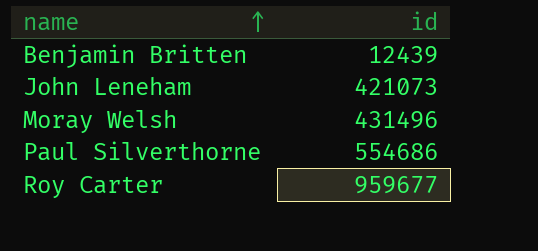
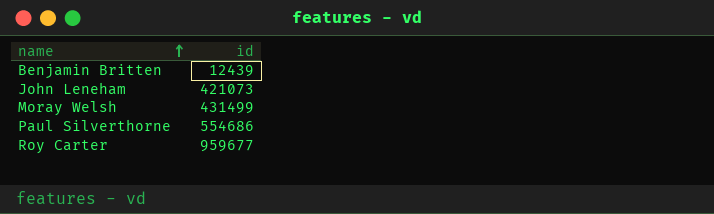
Moray Welsh | id: 431496 -> 431499

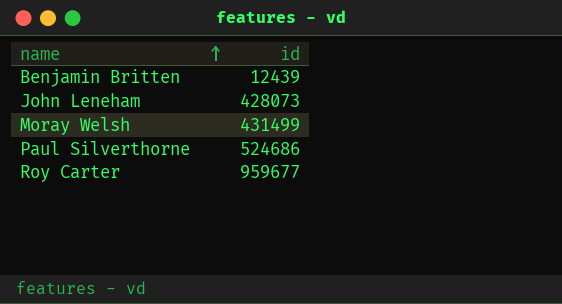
John Leneham | id: 421073 -> 428073
Paul Silverthorne | id: 554686 -> 524686

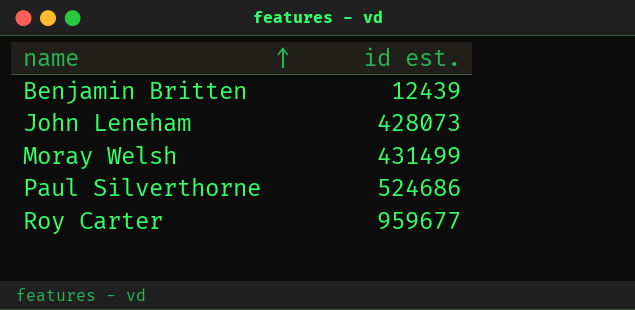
column name: id -> id est.

